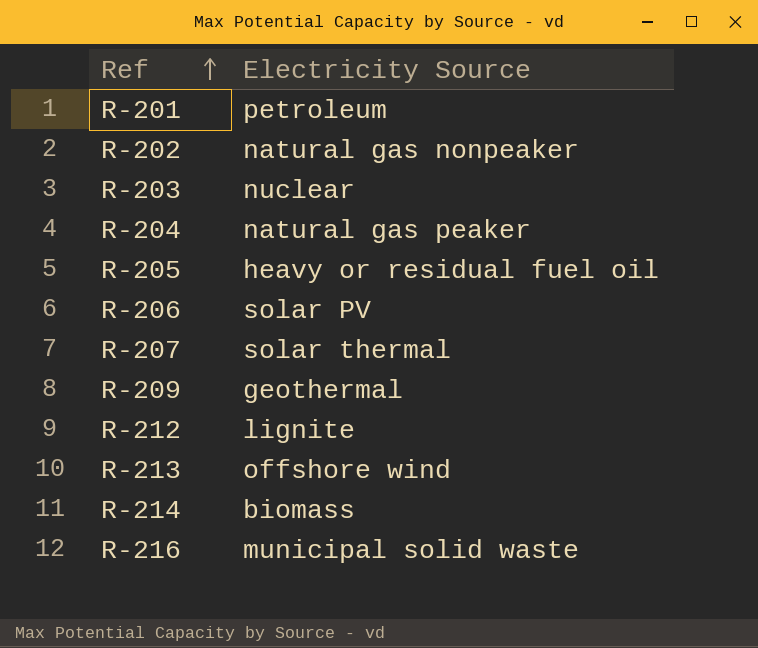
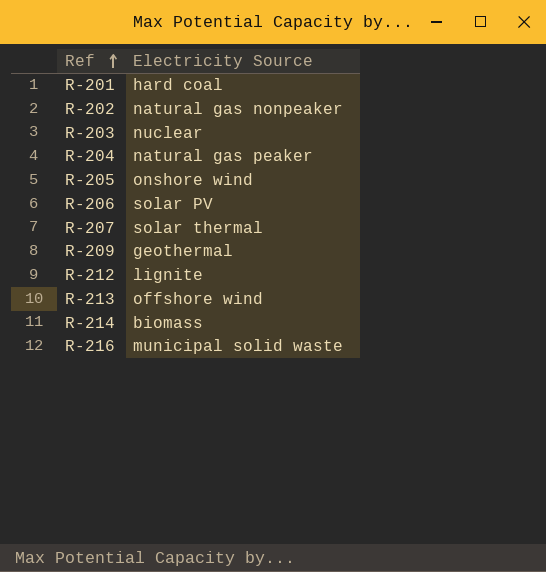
R-201 | Electricity Source: petroleum -> hard coal
R-205 | Electricity Source: heavy or residual fuel oil -> onshore wind

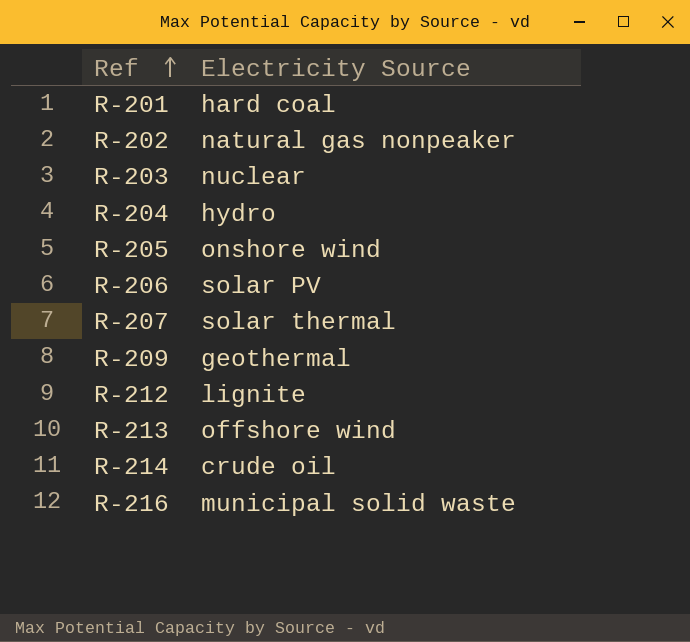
R-204 | Electricity Source: natural gas peaker -> hydro
R-214 | Electricity Source: biomass -> crude oil

